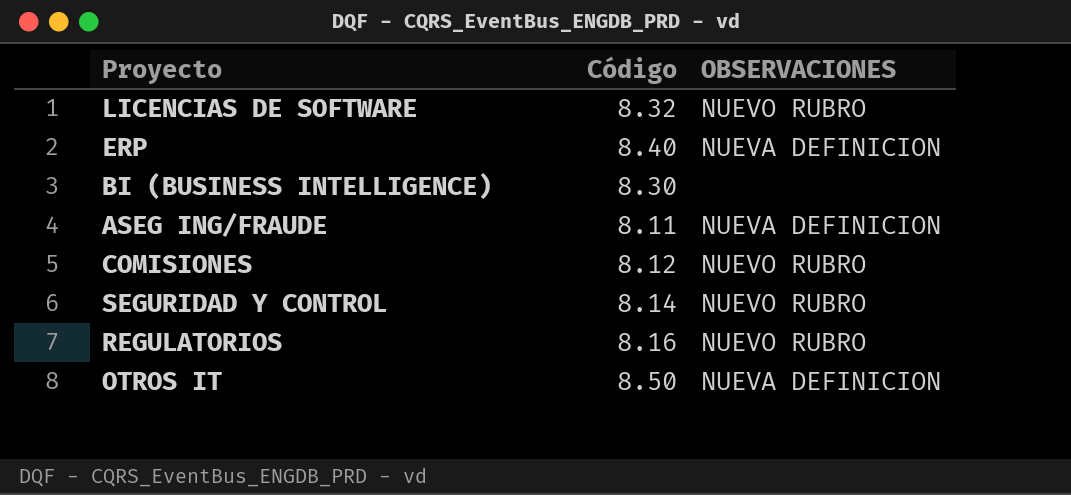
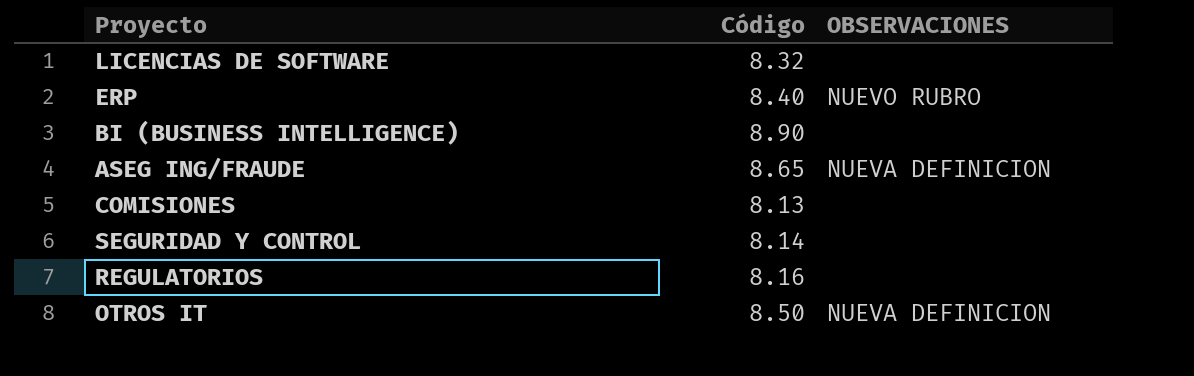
LICENCIAS DE SOFTWARE | OBSERVACIONES: NUEVO RUBRO -> none
ERP | OBSERVACIONES: NUEVA DEFINICION -> NUEVO RUBRO
BI (BUSINESS INTELLIGENCE) | Código: 8.30 -> 8.90
ASEG ING/FRAUDE | Código: 8.11 -> 8.65
COMISIONES | Código: 8.12 -> 8.13
COMISIONES | OBSERVACIONES: NUEVO RUBRO -> none
SEGURIDAD Y CONTROL | OBSERVACIONES: NUEVO RUBRO -> none
REGULATORIOS | OBSERVACIONES: NUEVO RUBRO -> none

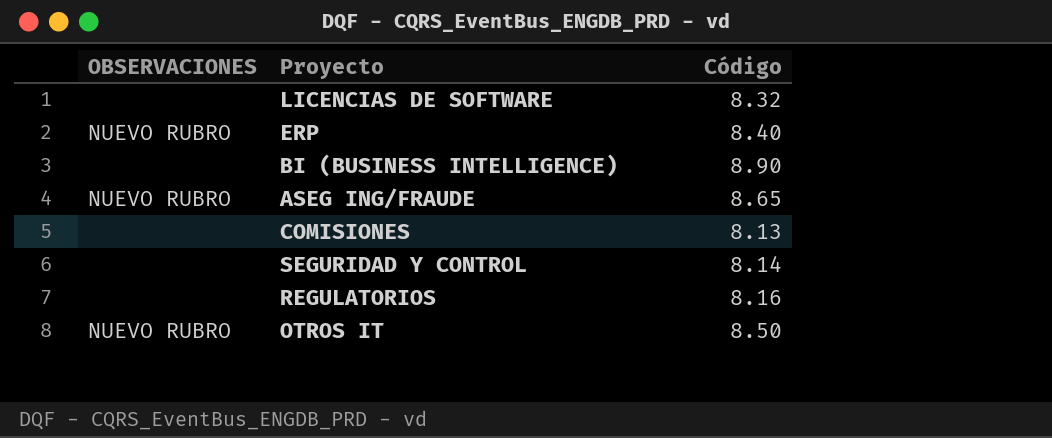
column OBSERVACIONES | position: 3 -> 1
ASEG ING/FRAUDE | OBSERVACIONES: NUEVA DEFINICION -> NUEVO RUBRO
OTROS IT | OBSERVACIONES: NUEVA DEFINICION -> NUEVO RUBRO

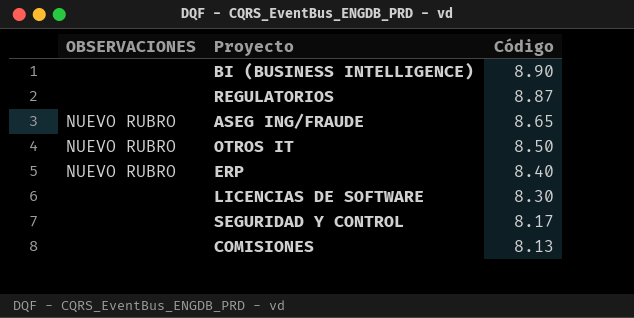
row order: none -> Código descending
REGULATORIOS | Código: 8.16 -> 8.87
LICENCIAS DE SOFTWARE | Código: 8.32 -> 8.30
SEGURIDAD Y CONTROL | Código: 8.14 -> 8.17

